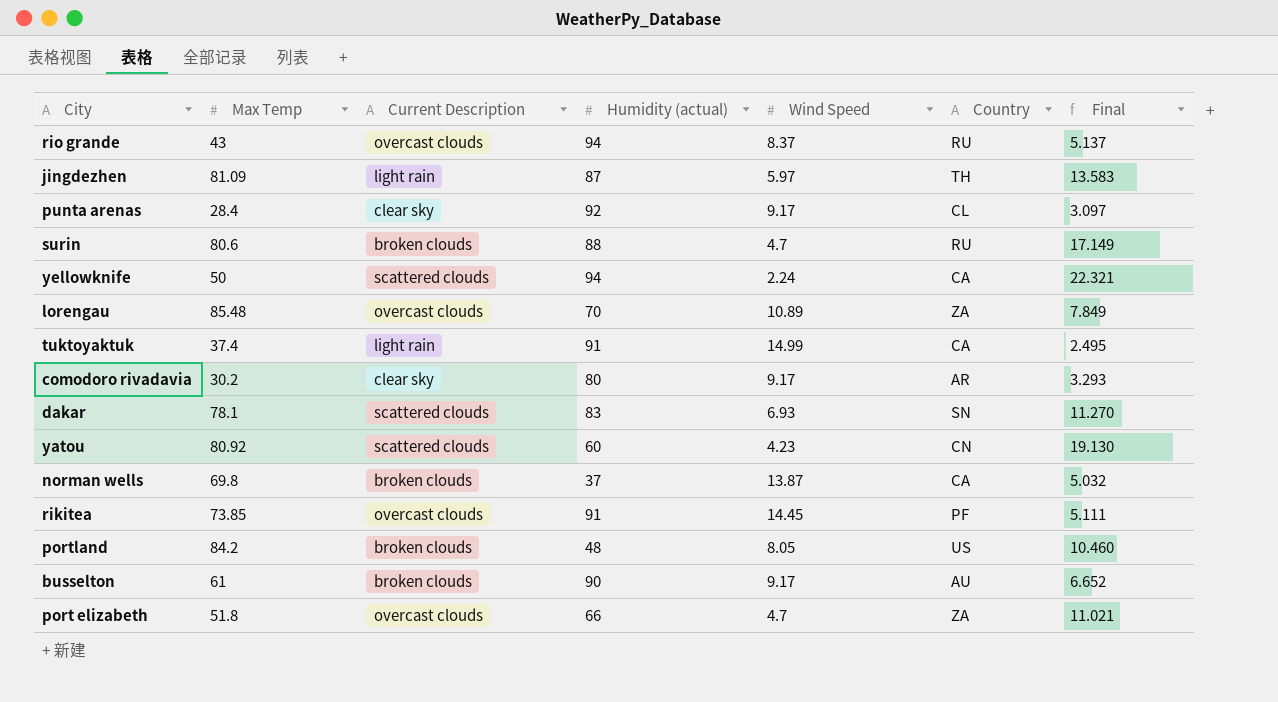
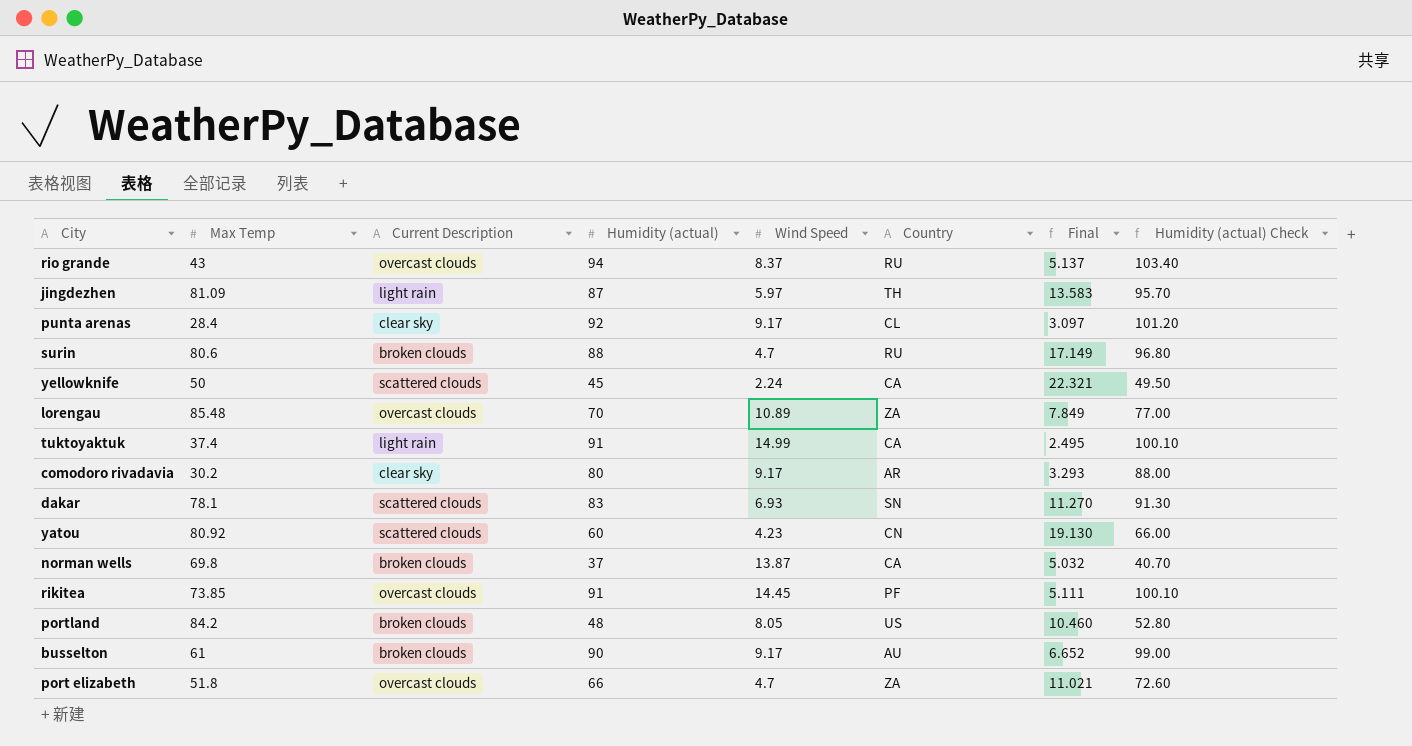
column Humidity (actual) Check | formula: none -> [Humidity (actual)] * 1.1
yellowknife | Humidity (actual): 94 -> 45

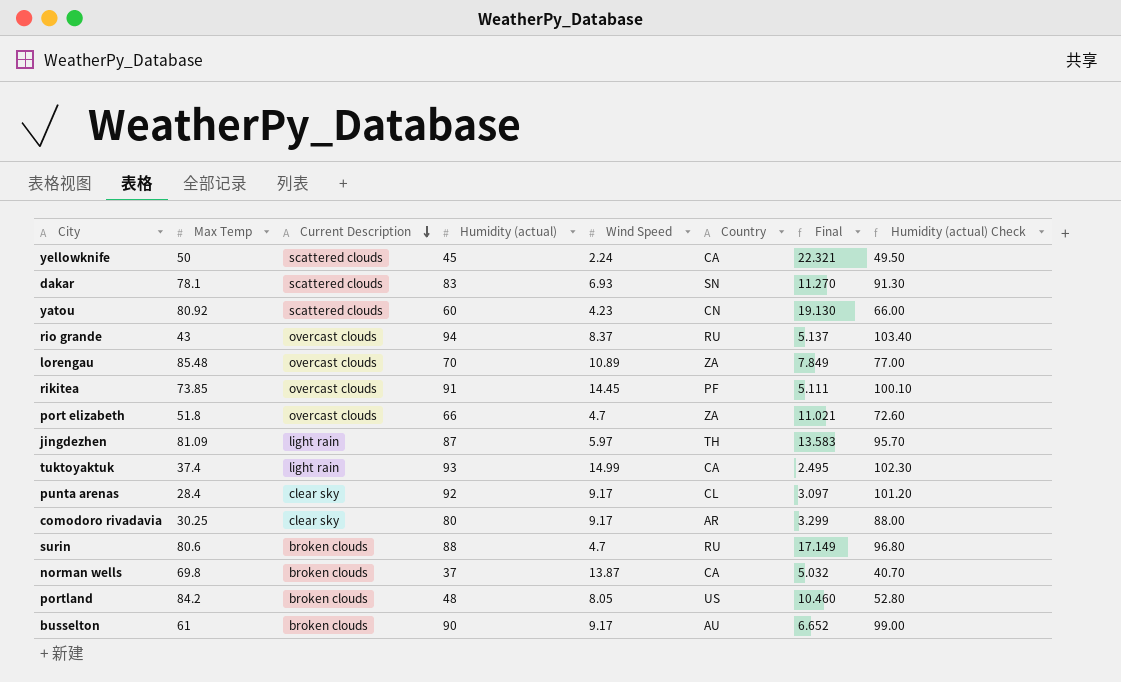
row order: none -> Current Description descending
tuktoyaktuk | Humidity (actual): 91 -> 93
tuktoyaktuk | Humidity (actual) Check: 100.10 -> 102.30
comodoro rivadavia | Max Temp: 30.2 -> 30.25
comodoro rivadavia | Final: 3.293 -> 3.299

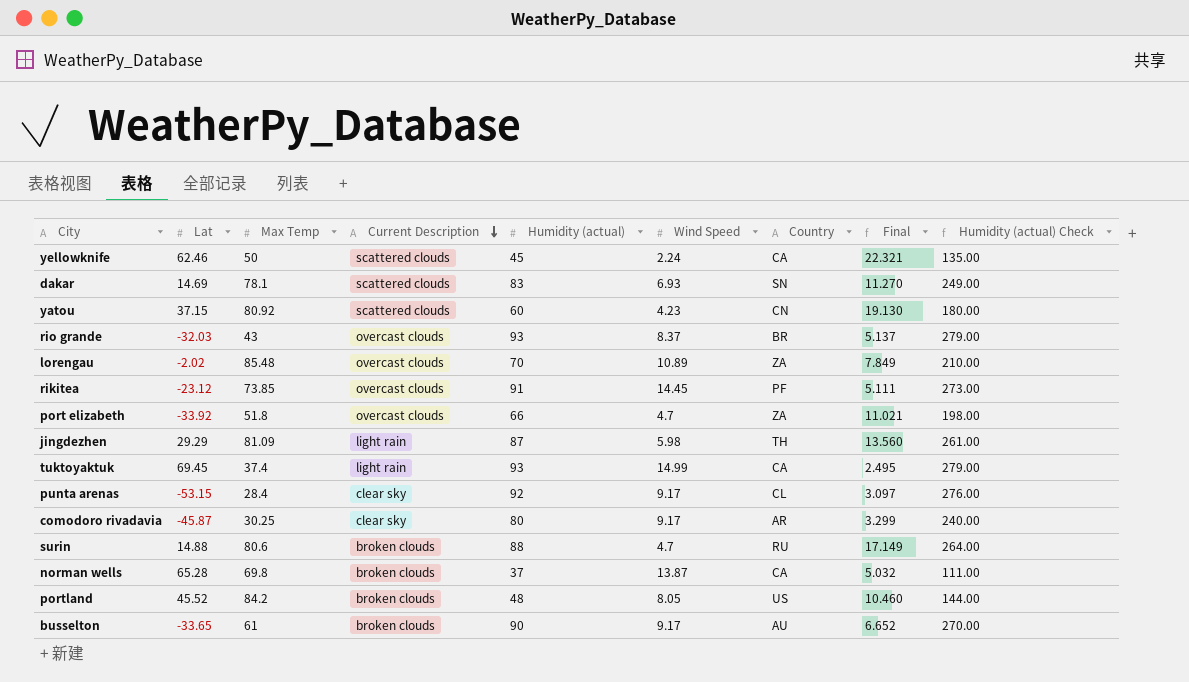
column Lat | position: none -> 2
column Humidity (actual) Check | formula: [Humidity (actual)] * 1.1 -> [Humidity (actual)] * 3
rio grande | Humidity (actual): 94 -> 93
rio grande | Country: RU -> BR
jingdezhen | Wind Speed: 5.97 -> 5.98
jingdezhen | Final: 13.583 -> 13.560

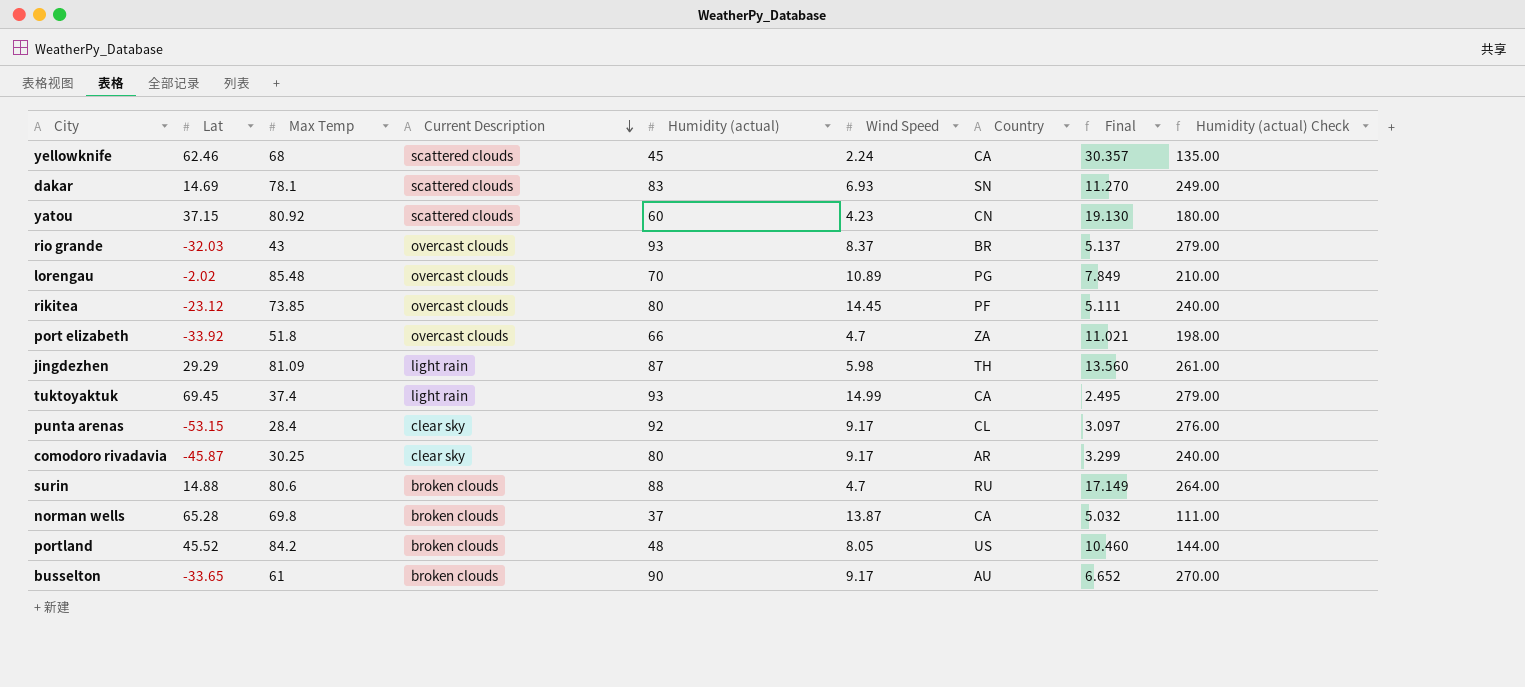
yellowknife | Max Temp: 50 -> 68
yellowknife | Final: 22.321 -> 30.357
lorengau | Country: ZA -> PG
rikitea | Humidity (actual): 91 -> 80
rikitea | Humidity (actual) Check: 273.00 -> 240.00

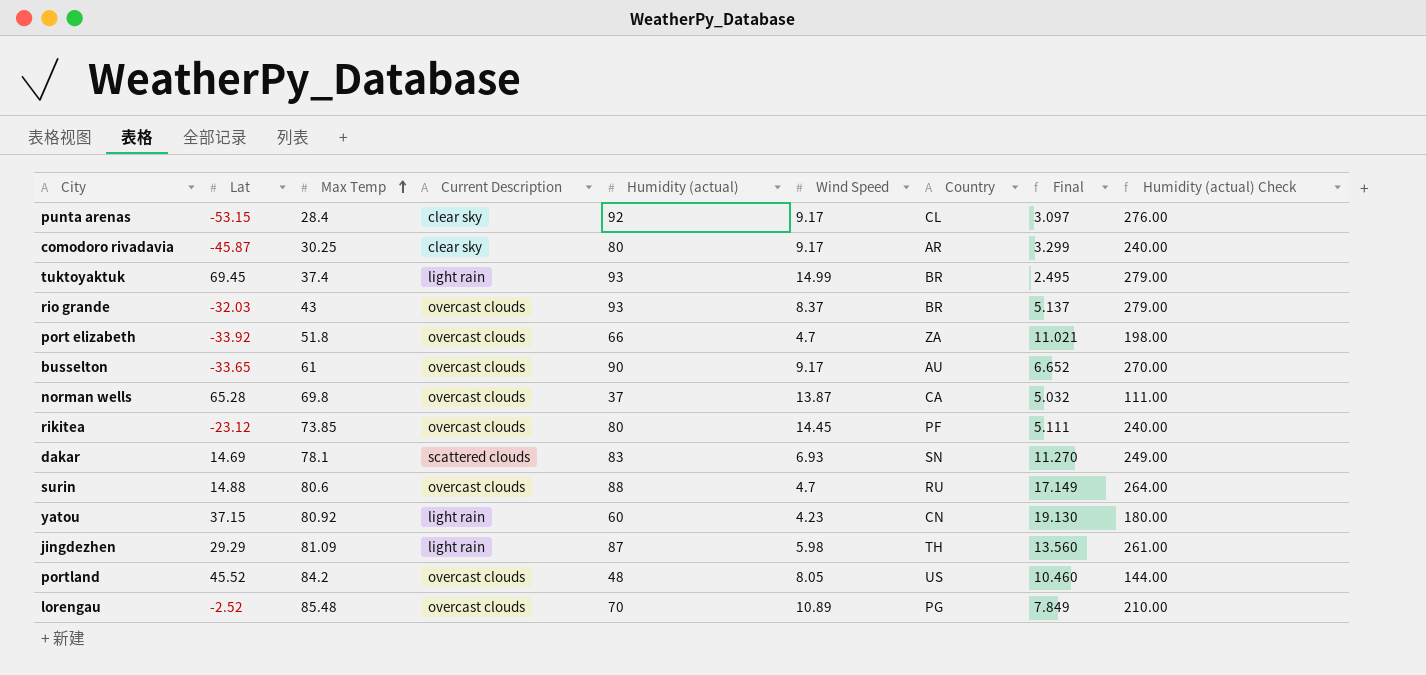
row order: Current Description descending -> Max Temp ascending
row yellowknife: 62.46 | 68 | scattered clouds | 45 | 2.24 | CA | 30.357 | 135.00 -> none
tuktoyaktuk | Country: CA -> BR
busselton | Current Description: broken clouds -> overcast clouds
norman wells | Current Description: broken clouds -> overcast clouds
surin | Current Description: broken clouds -> overcast clouds
yatou | Current Description: scattered clouds -> light rain
portland | Current Description: broken clouds -> overcast clouds
lorengau | Lat: -2.02 -> -2.52

